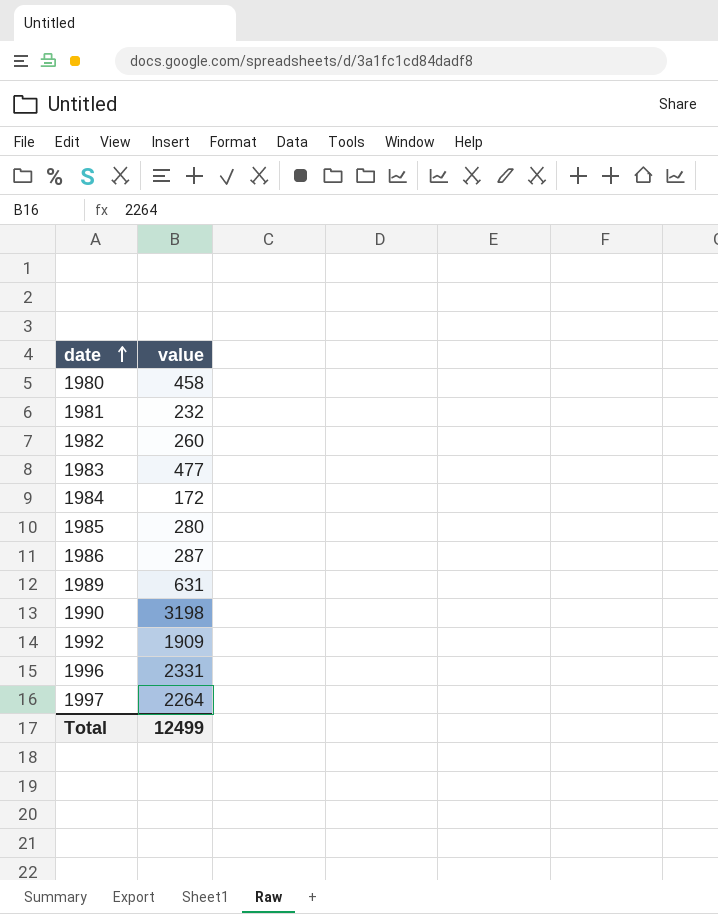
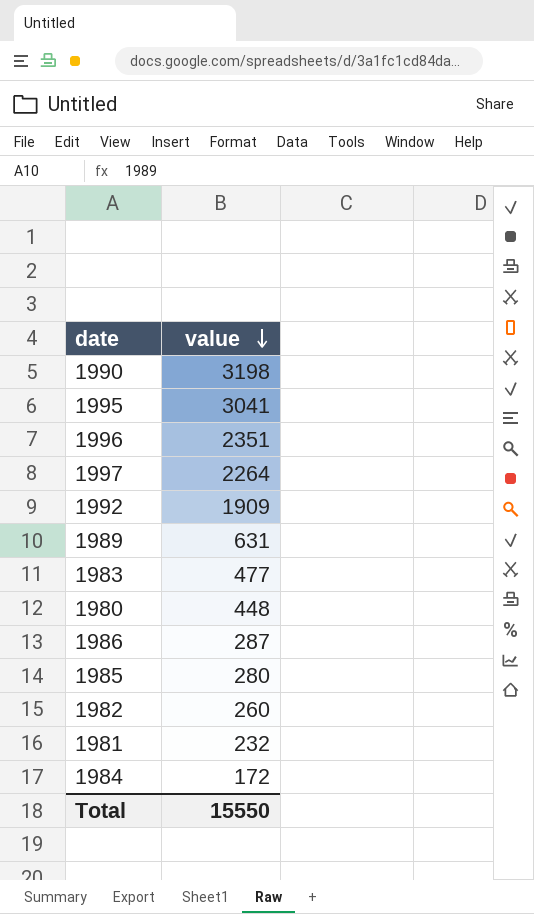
row order: date ascending -> value descending
row 1995: none -> 3041
1996 | value: 2331 -> 2351
1980 | value: 458 -> 448
Total | value: 12499 -> 15550

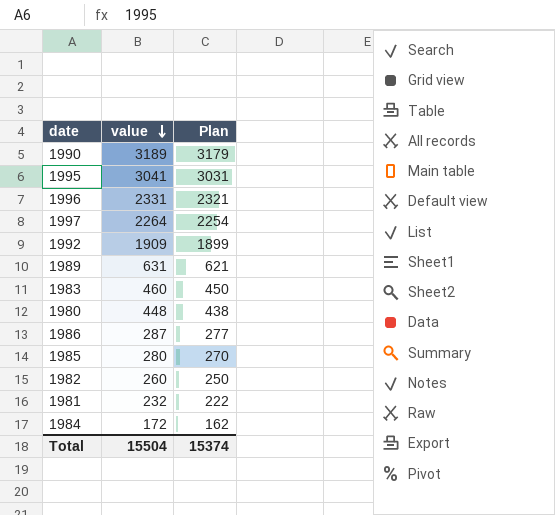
column Plan | formula: none -> [value] - 10
1990 | value: 3198 -> 3189
1996 | value: 2351 -> 2331
1983 | value: 477 -> 460
Total | value: 15550 -> 15504

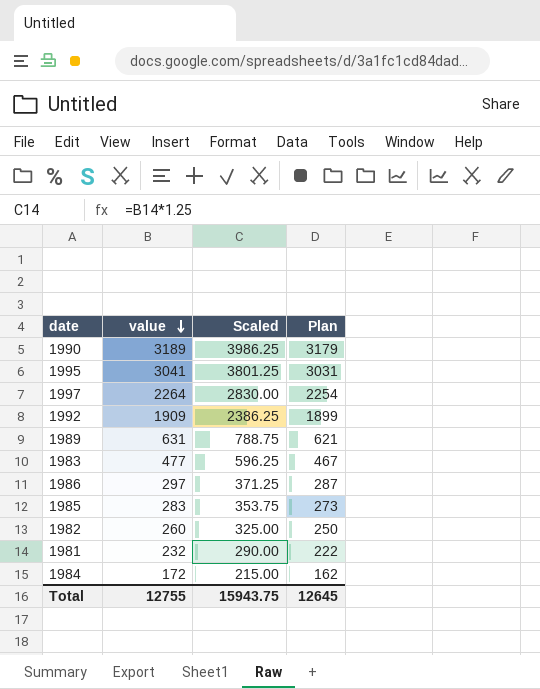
column Scaled | formula: none -> [value] * 1.25
row 1996: 2331 | 2321 -> none
row 1980: 448 | 438 -> none
1983 | value: 460 -> 477
1983 | Plan: 450 -> 467
1986 | value: 287 -> 297
1986 | Plan: 277 -> 287
1985 | value: 280 -> 283
1985 | Plan: 270 -> 273
Total | value: 15504 -> 12755
Total | Plan: 15374 -> 12645

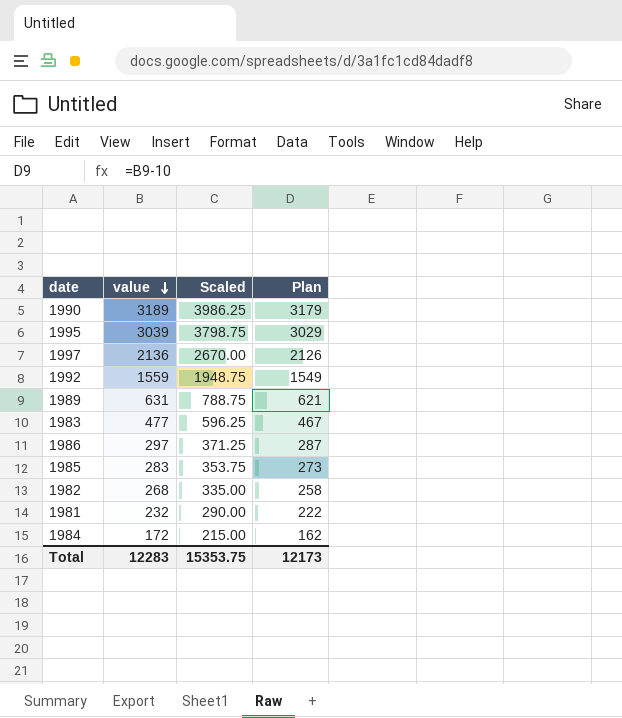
1995 | value: 3041 -> 3039
1995 | Scaled: 3801.25 -> 3798.75
1995 | Plan: 3031 -> 3029
1997 | value: 2264 -> 2136
1997 | Scaled: 2830.00 -> 2670.00
1997 | Plan: 2254 -> 2126
1992 | value: 1909 -> 1559
1992 | Scaled: 2386.25 -> 1948.75
1992 | Plan: 1899 -> 1549
1982 | value: 260 -> 268
1982 | Scaled: 325.00 -> 335.00
1982 | Plan: 250 -> 258
Total | value: 12755 -> 12283
Total | Scaled: 15943.75 -> 15353.75
Total | Plan: 12645 -> 12173

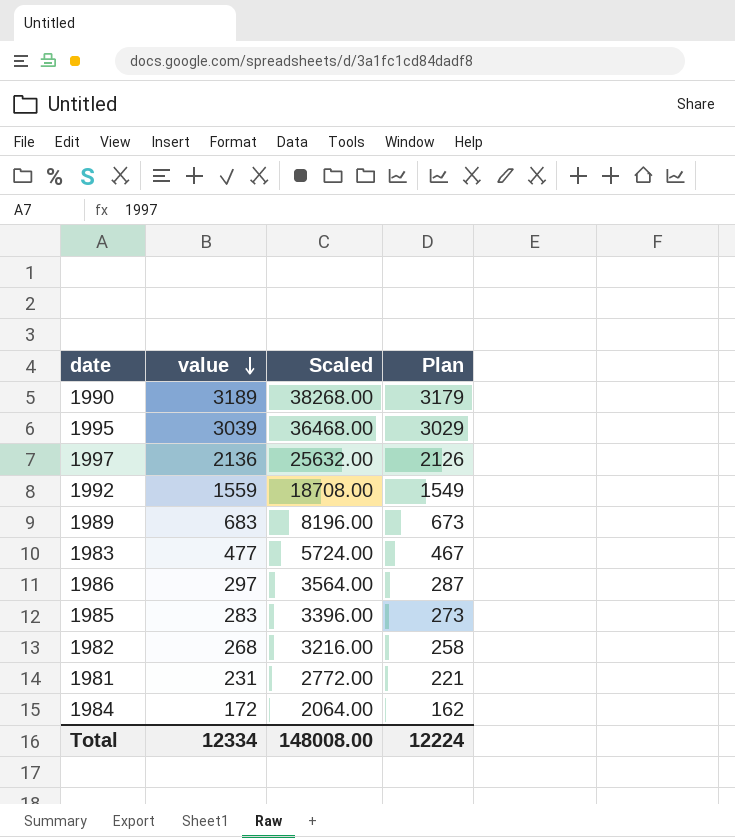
column Scaled | formula: [value] * 1.25 -> [value] * 12
1989 | value: 631 -> 683
1989 | Plan: 621 -> 673
1981 | value: 232 -> 231
1981 | Plan: 222 -> 221
Total | value: 12283 -> 12334
Total | Scaled: 15353.75 -> 148008.00
Total | Plan: 12173 -> 12224

